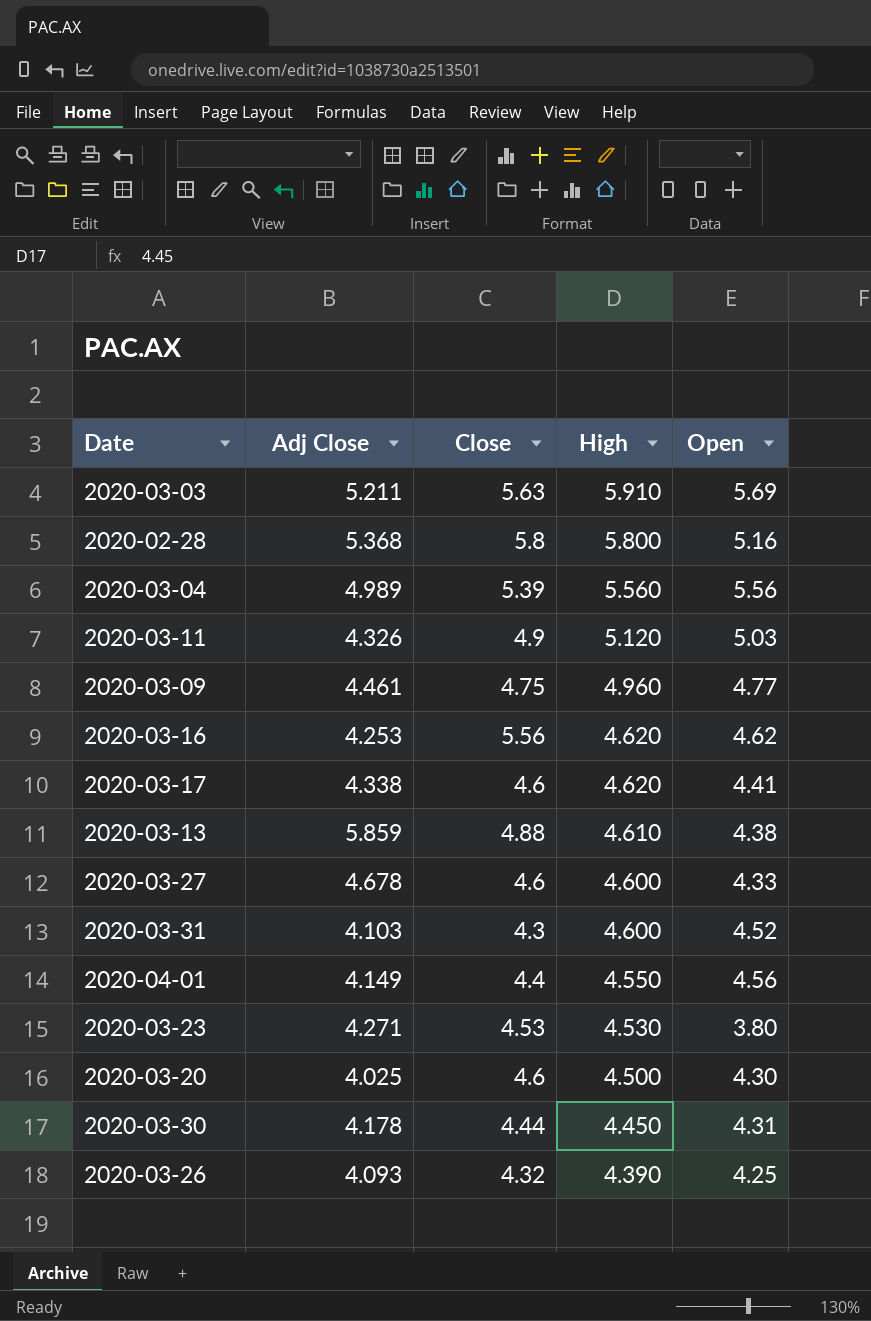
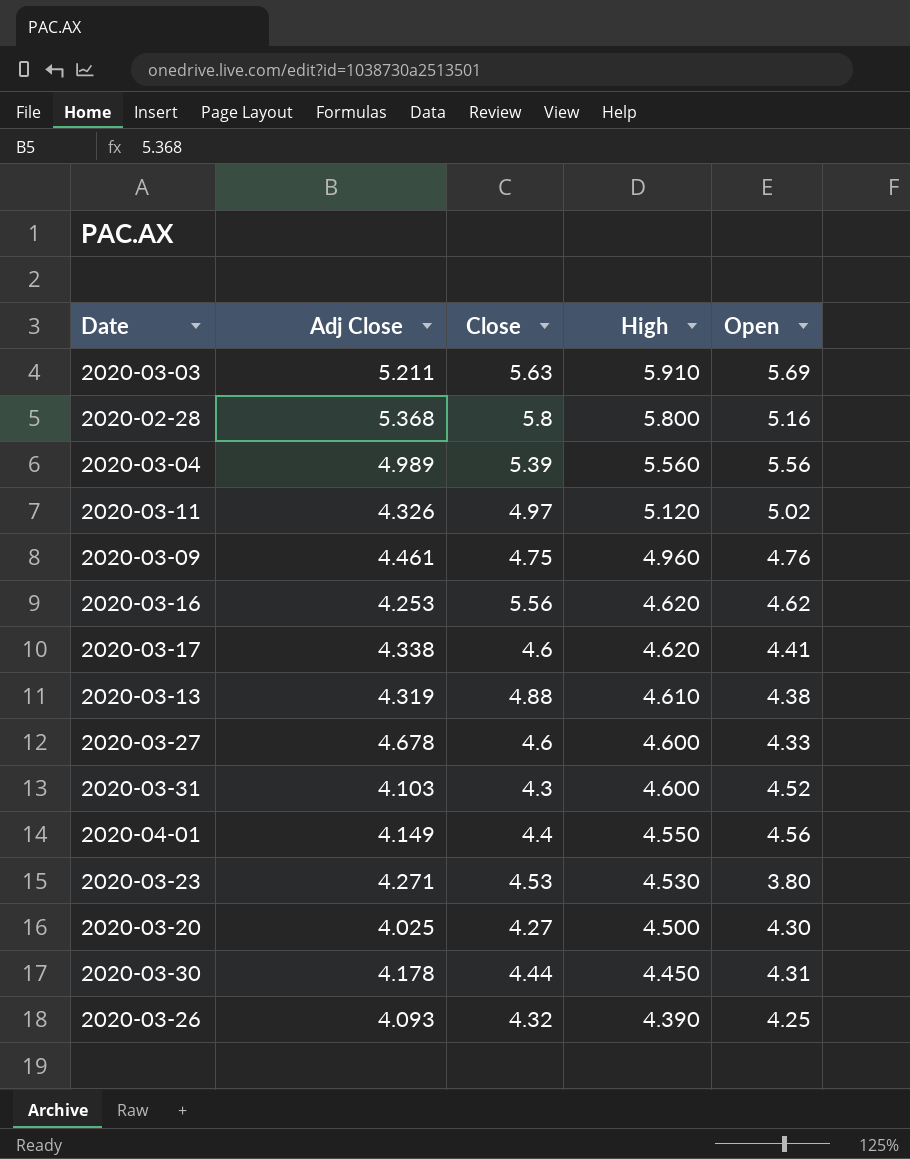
2020-03-11 | Close: 4.9 -> 4.97
2020-03-11 | Open: 5.03 -> 5.02
2020-03-09 | Open: 4.77 -> 4.76
2020-03-13 | Adj Close: 5.859 -> 4.319
2020-03-20 | Close: 4.6 -> 4.27

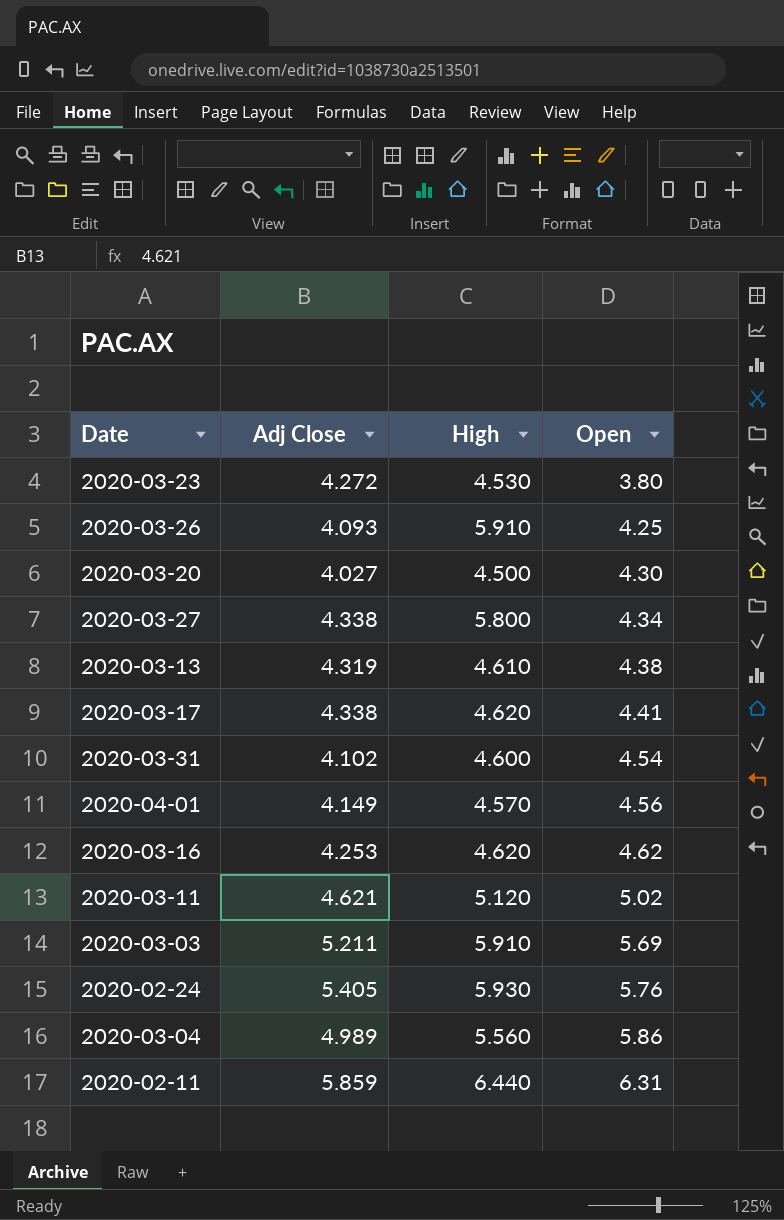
row order: High descending -> Open ascending
column Close | position: 3 -> none
row 2020-02-28: 5.368 | 5.8 | 5.800 | 5.16 -> none
row 2020-03-09: 4.461 | 4.75 | 4.960 | 4.76 -> none
row 2020-03-30: 4.178 | 4.44 | 4.450 | 4.31 -> none
2020-03-23 | Adj Close: 4.271 -> 4.272
2020-03-26 | High: 4.390 -> 5.910
2020-03-20 | Adj Close: 4.025 -> 4.027
2020-03-27 | Adj Close: 4.678 -> 4.338
2020-03-27 | High: 4.600 -> 5.800
2020-03-27 | Open: 4.33 -> 4.34
2020-03-31 | Adj Close: 4.103 -> 4.102
2020-03-31 | Open: 4.52 -> 4.54
2020-04-01 | High: 4.550 -> 4.570
2020-03-11 | Adj Close: 4.326 -> 4.621
row 2020-02-24: none -> 5.405 | 5.930 | 5.76
2020-03-04 | Open: 5.56 -> 5.86
row 2020-02-11: none -> 5.859 | 6.440 | 6.31

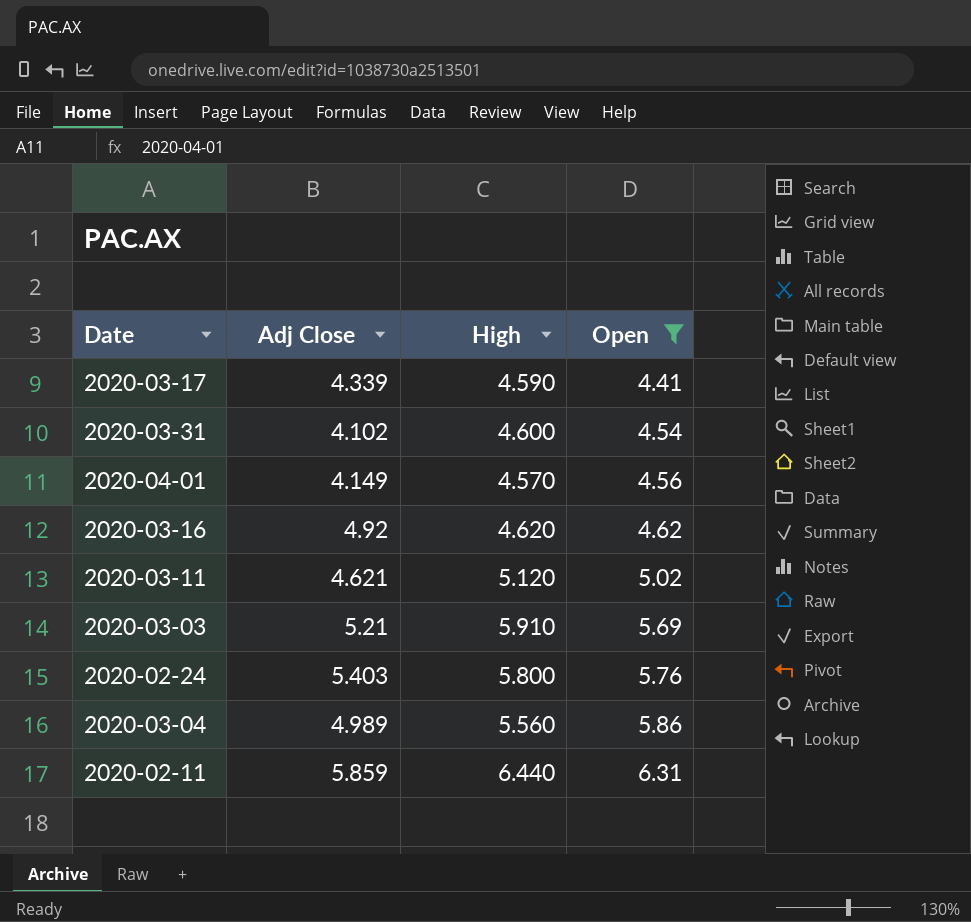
filter: none -> Open >= 4.41
2020-03-17 | Adj Close: 4.338 -> 4.339
2020-03-17 | High: 4.620 -> 4.590
2020-03-16 | Adj Close: 4.253 -> 4.92
2020-03-03 | Adj Close: 5.211 -> 5.21
2020-02-24 | Adj Close: 5.405 -> 5.403
2020-02-24 | High: 5.930 -> 5.800

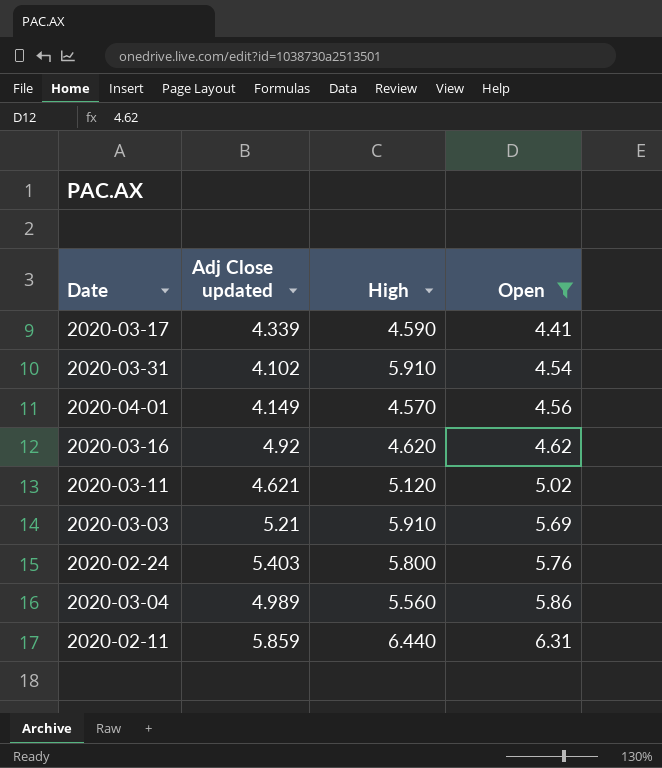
column name: Adj Close -> Adj Close updated
2020-03-31 | High: 4.600 -> 5.910

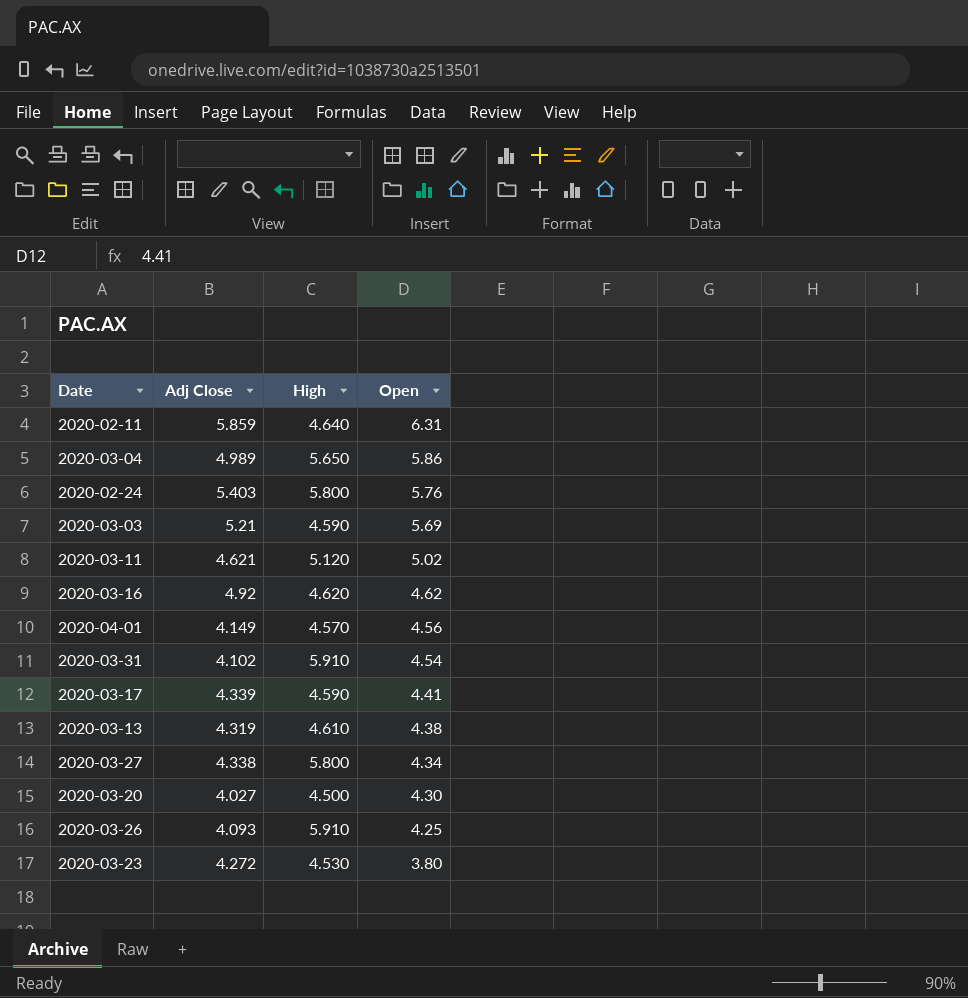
filter: Open >= 4.41 -> none
row order: Open ascending -> Open descending
column name: Adj Close updated -> Adj Close
2020-02-11 | High: 6.440 -> 4.640
2020-03-04 | High: 5.560 -> 5.650
2020-03-03 | High: 5.910 -> 4.590

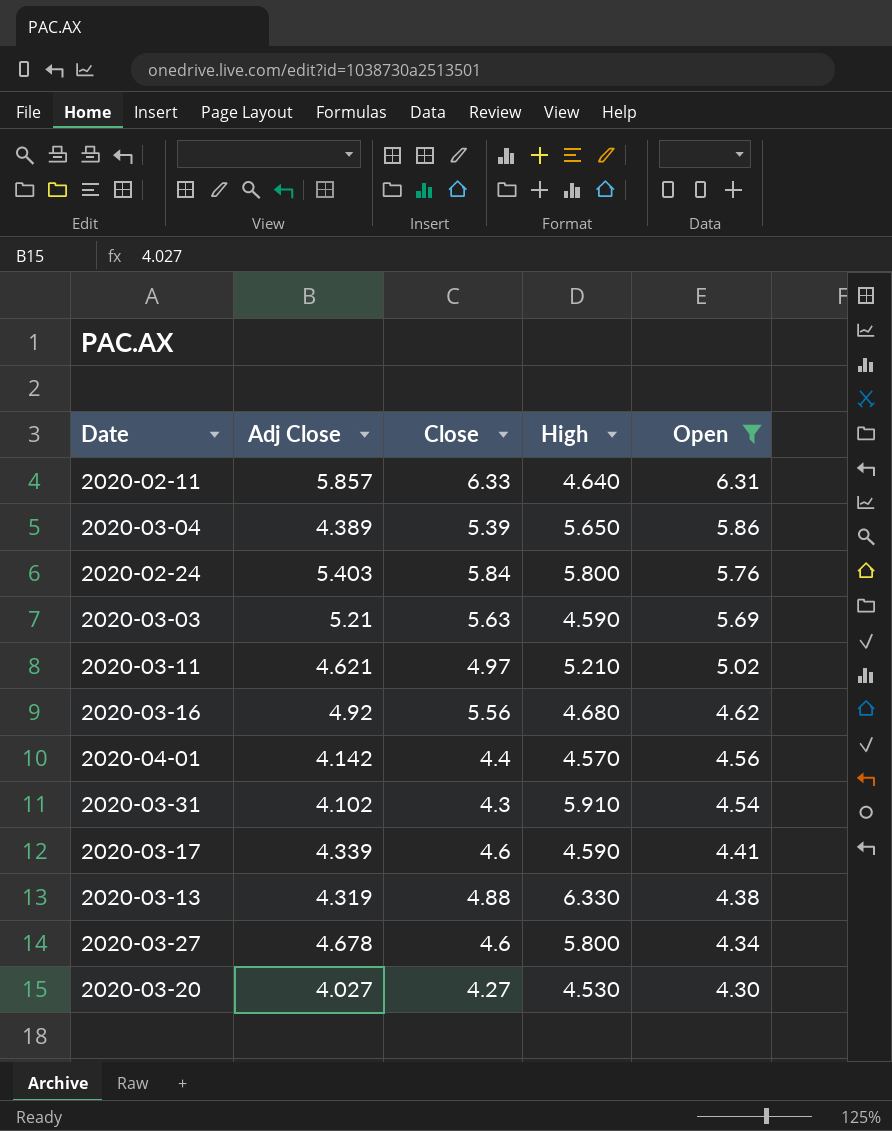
filter: none -> Open >= 4.30
column Close | position: none -> 3
2020-02-11 | Adj Close: 5.859 -> 5.857
2020-03-04 | Adj Close: 4.989 -> 4.389
2020-03-11 | High: 5.120 -> 5.210
2020-03-16 | High: 4.620 -> 4.680
2020-04-01 | Adj Close: 4.149 -> 4.142
2020-03-13 | High: 4.610 -> 6.330
2020-03-27 | Adj Close: 4.338 -> 4.678
2020-03-20 | High: 4.500 -> 4.530

